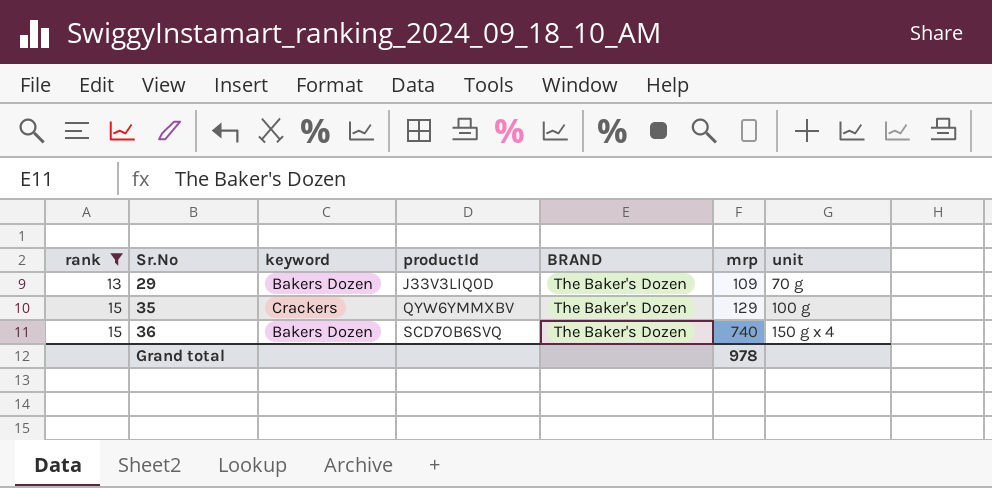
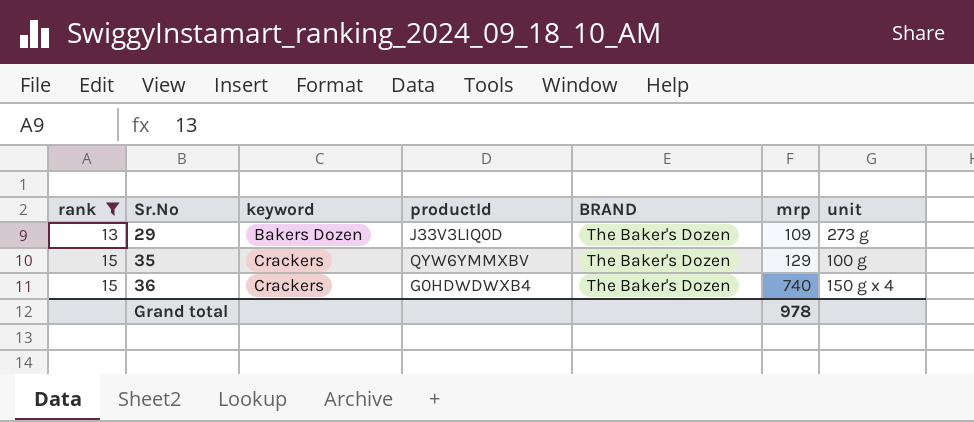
29 | unit: 70 g -> 273 g
36 | keyword: Bakers Dozen -> Crackers
36 | productId: SCD7OB6SVQ -> G0HDWDWXB4

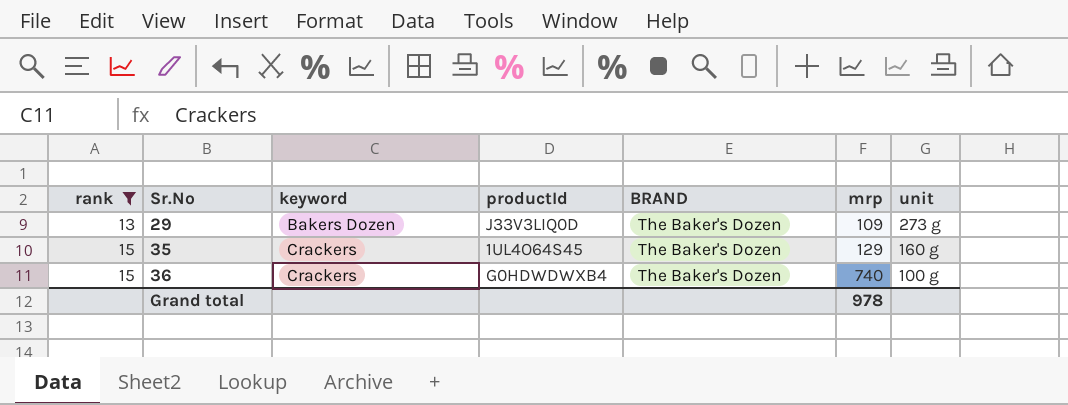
35 | productId: QYW6YMMXBV -> 1UL4O64S45
35 | unit: 100 g -> 160 g
36 | unit: 150 g x 4 -> 100 g

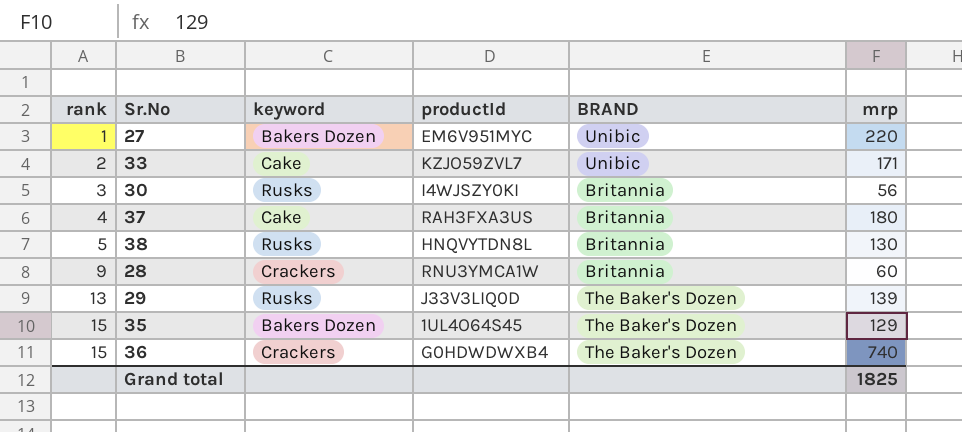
filter: rank >= 13 -> none
column unit | position: 7 -> none
29 | keyword: Bakers Dozen -> Rusks
29 | mrp: 109 -> 139
35 | keyword: Crackers -> Bakers Dozen
Grand total | mrp: 978 -> 1825

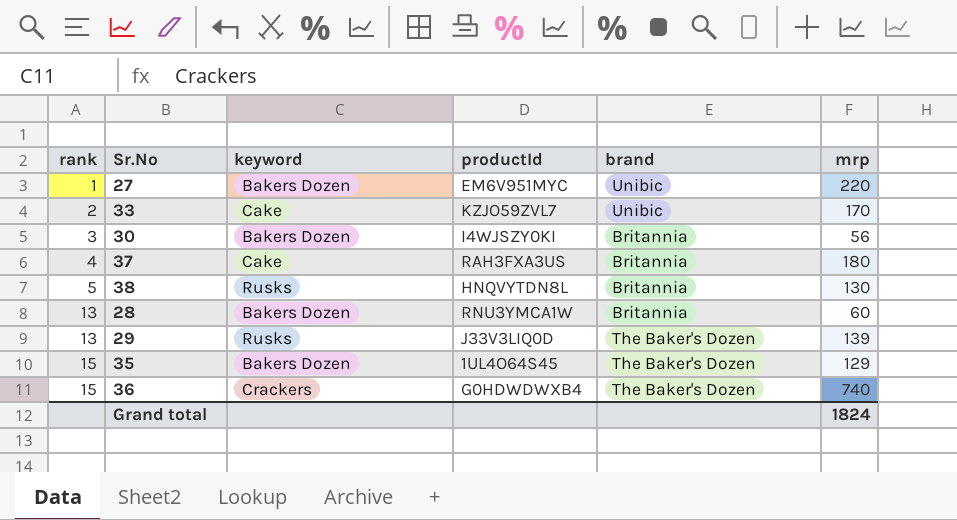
column name: BRAND -> brand
33 | mrp: 171 -> 170
30 | keyword: Rusks -> Bakers Dozen
28 | rank: 9 -> 13
28 | keyword: Crackers -> Bakers Dozen
Grand total | mrp: 1825 -> 1824

